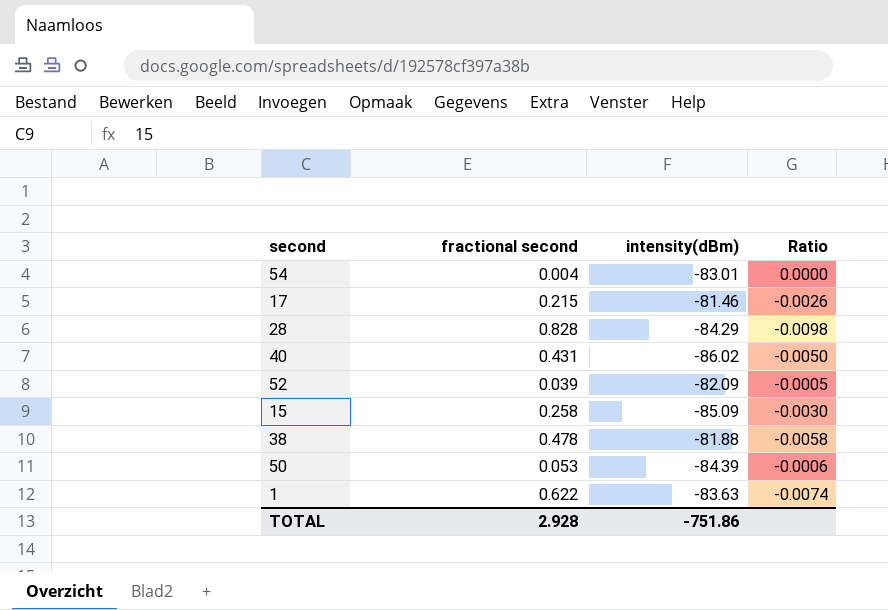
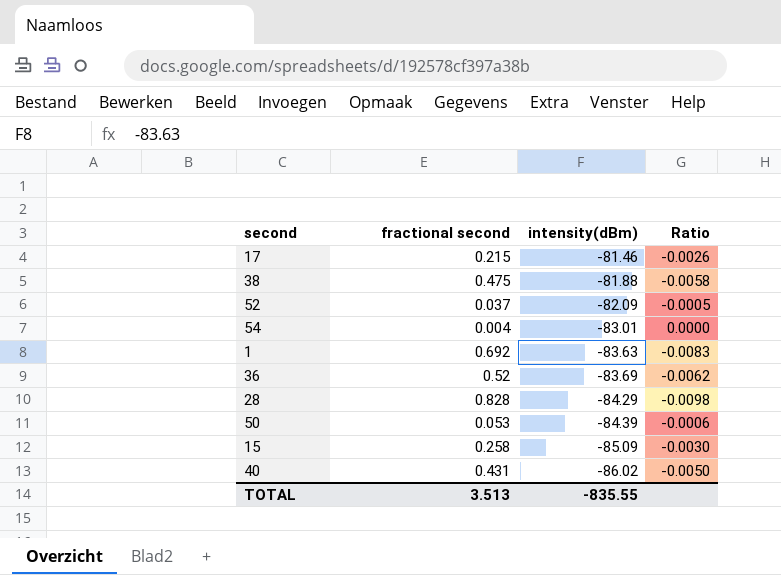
row order: none -> intensity(dBm) descending
38 | fractional second: 0.478 -> 0.475
52 | fractional second: 0.039 -> 0.037
1 | fractional second: 0.622 -> 0.692
1 | Ratio: -0.0074 -> -0.0083
row 36: none -> 0.52 | -83.69 | -0.0062
TOTAL | fractional second: 2.928 -> 3.513
TOTAL | intensity(dBm): -751.86 -> -835.55

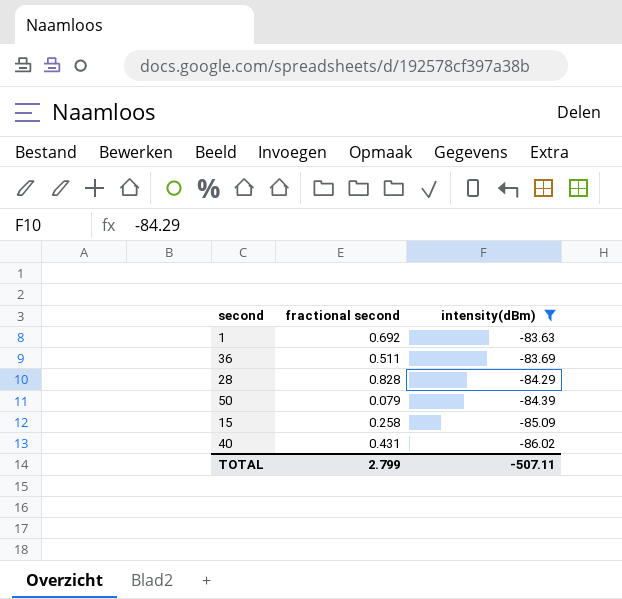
filter: none -> intensity(dBm) <= -83.63
column Ratio | formula: [fractional second] / [intensity(dBm)] -> none
36 | fractional second: 0.52 -> 0.511
50 | fractional second: 0.053 -> 0.079
TOTAL | fractional second: 3.513 -> 2.799
TOTAL | intensity(dBm): -835.55 -> -507.11

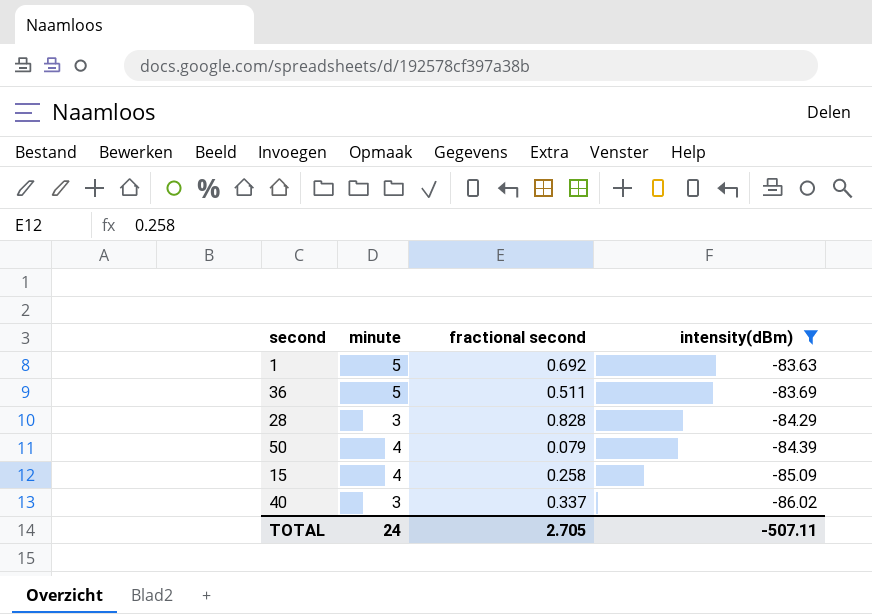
column minute | position: none -> 2
40 | fractional second: 0.431 -> 0.337
TOTAL | fractional second: 2.799 -> 2.705

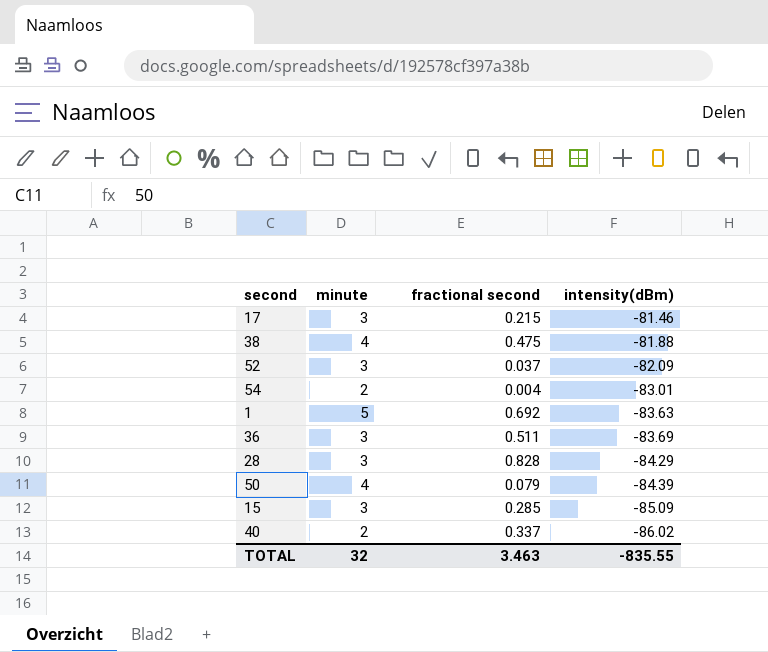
filter: intensity(dBm) <= -83.63 -> none
36 | minute: 5 -> 3
15 | minute: 4 -> 3
15 | fractional second: 0.258 -> 0.285
40 | minute: 3 -> 2
TOTAL | minute: 24 -> 32
TOTAL | fractional second: 2.705 -> 3.463
TOTAL | intensity(dBm): -507.11 -> -835.55

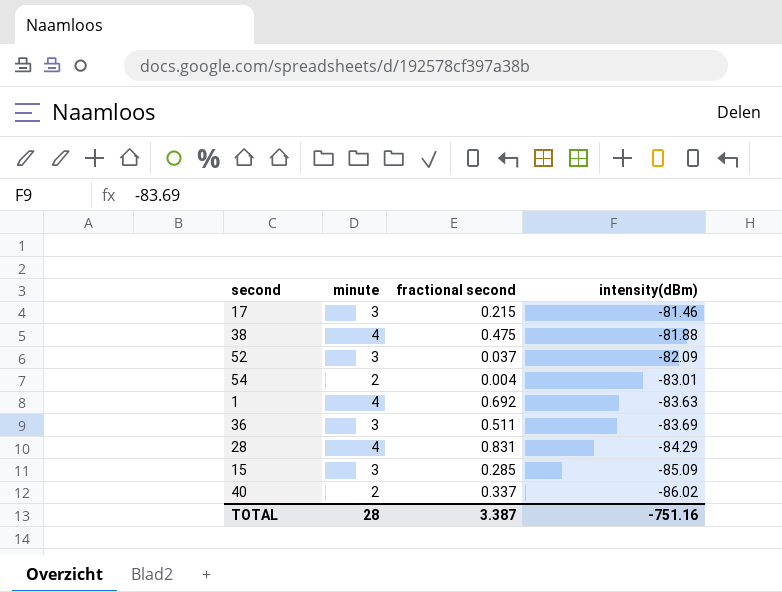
row 50: 4 | 0.079 | -84.39 -> none
1 | minute: 5 -> 4
28 | minute: 3 -> 4
28 | fractional second: 0.828 -> 0.831
TOTAL | minute: 32 -> 28
TOTAL | fractional second: 3.463 -> 3.387
TOTAL | intensity(dBm): -835.55 -> -751.16

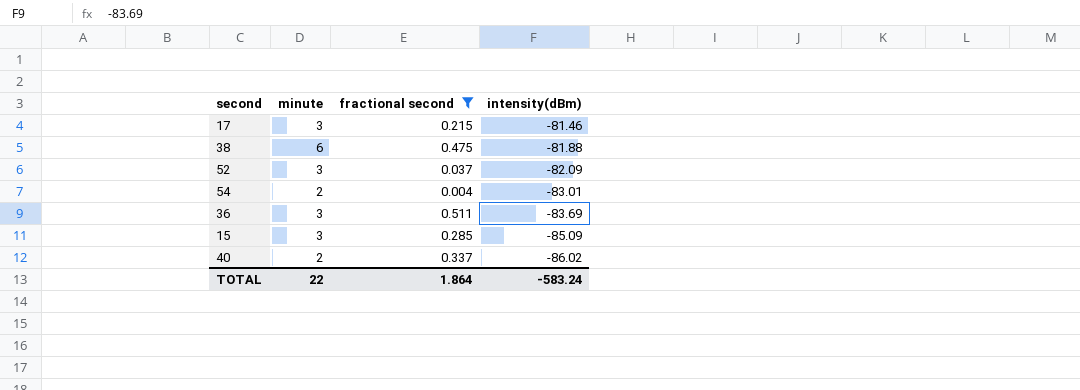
filter: none -> fractional second <= 0.511
38 | minute: 4 -> 6
TOTAL | minute: 28 -> 22
TOTAL | fractional second: 3.387 -> 1.864
TOTAL | intensity(dBm): -751.16 -> -583.24

